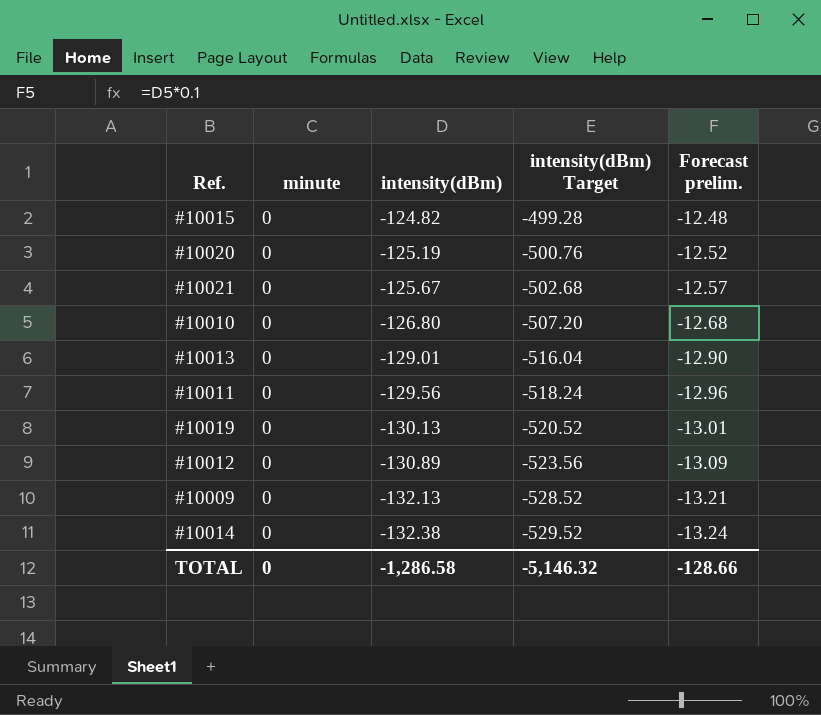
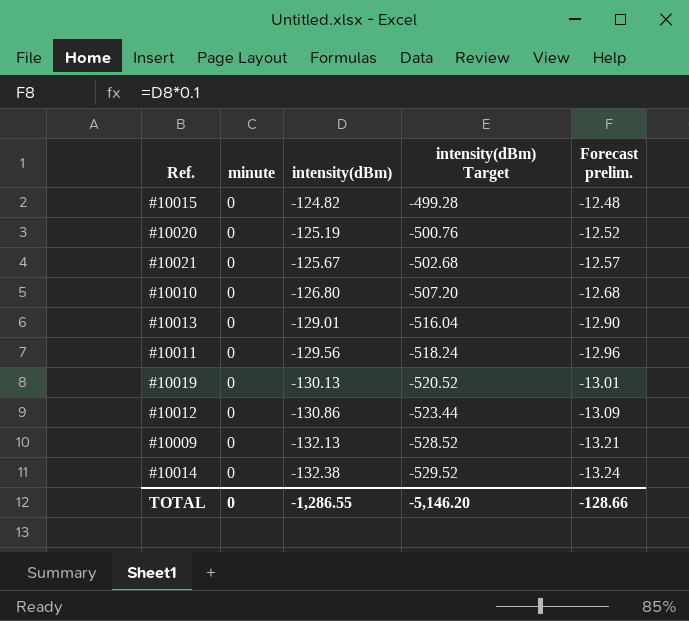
#10012 | intensity(dBm): -130.89 -> -130.86
#10012 | intensity(dBm) Target: -523.56 -> -523.44
TOTAL | intensity(dBm): -1,286.58 -> -1,286.55
TOTAL | intensity(dBm) Target: -5,146.32 -> -5,146.20

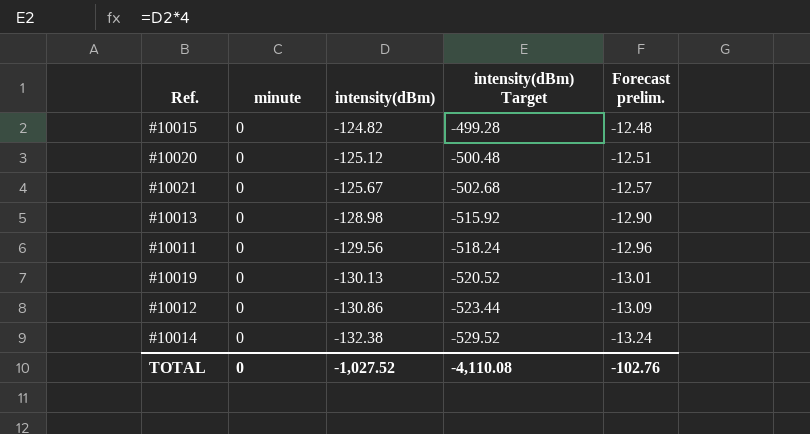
row #10010: 0 | -126.80 | -507.20 | -12.68 -> none
row #10009: 0 | -132.13 | -528.52 | -13.21 -> none
#10020 | intensity(dBm): -125.19 -> -125.12
#10020 | intensity(dBm) Target: -500.76 -> -500.48
#10020 | Forecast prelim.: -12.52 -> -12.51
#10013 | intensity(dBm): -129.01 -> -128.98
#10013 | intensity(dBm) Target: -516.04 -> -515.92
TOTAL | intensity(dBm): -1,286.55 -> -1,027.52
TOTAL | intensity(dBm) Target: -5,146.20 -> -4,110.08
TOTAL | Forecast prelim.: -128.66 -> -102.76

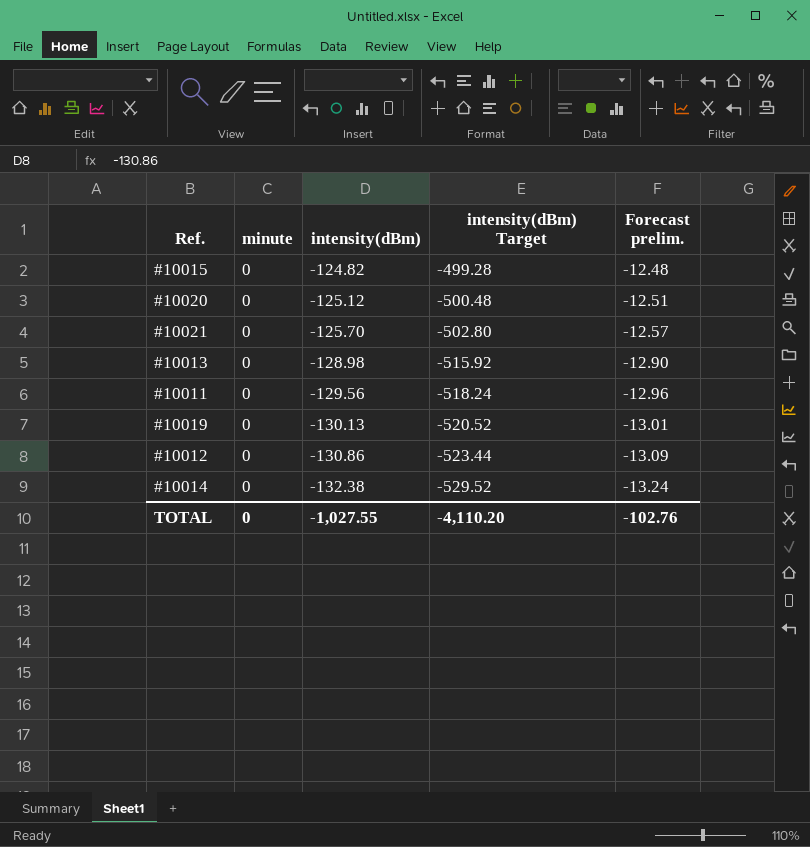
#10021 | intensity(dBm): -125.67 -> -125.70
#10021 | intensity(dBm) Target: -502.68 -> -502.80
TOTAL | intensity(dBm): -1,027.52 -> -1,027.55
TOTAL | intensity(dBm) Target: -4,110.08 -> -4,110.20

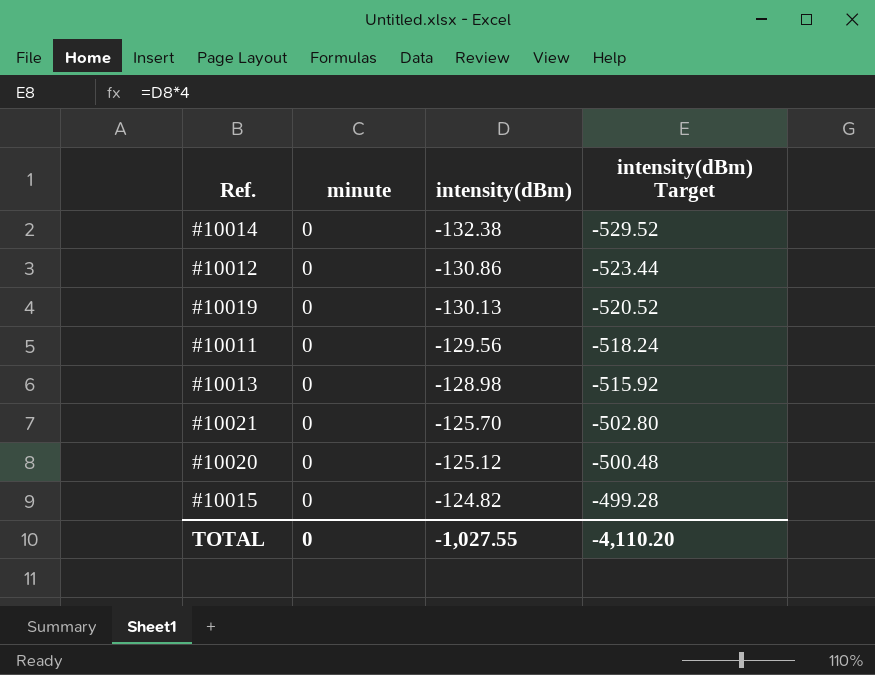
row order: intensity(dBm) descending -> intensity(dBm) ascending
column Forecast prelim. | formula: [intensity(dBm)] * 0.1 -> none

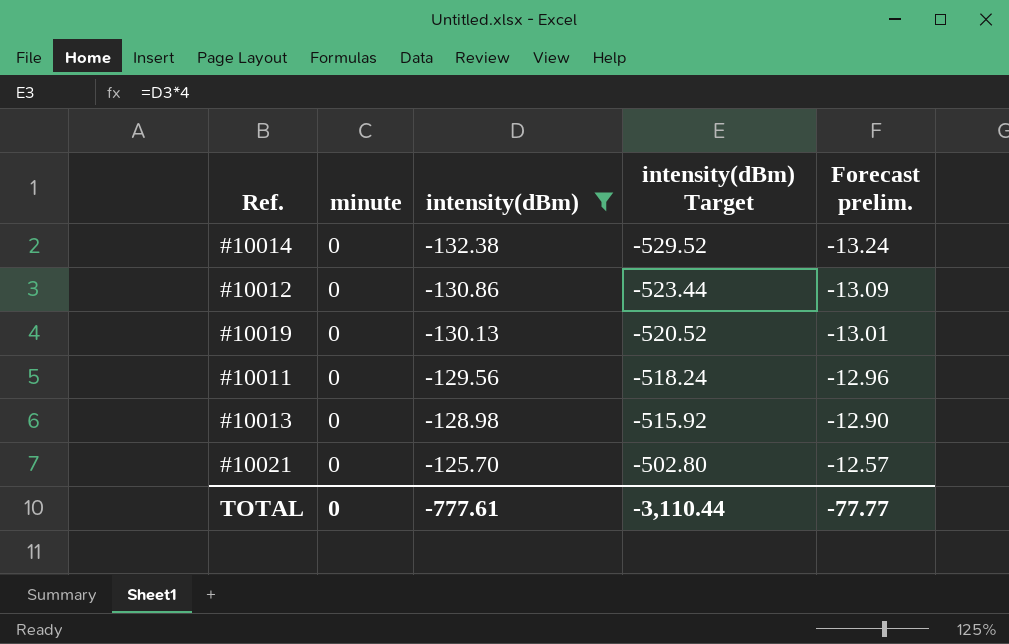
filter: none -> intensity(dBm) <= -125.70
column Forecast prelim. | formula: none -> [intensity(dBm)] * 0.1
TOTAL | intensity(dBm): -1,027.55 -> -777.61
TOTAL | intensity(dBm) Target: -4,110.20 -> -3,110.44

